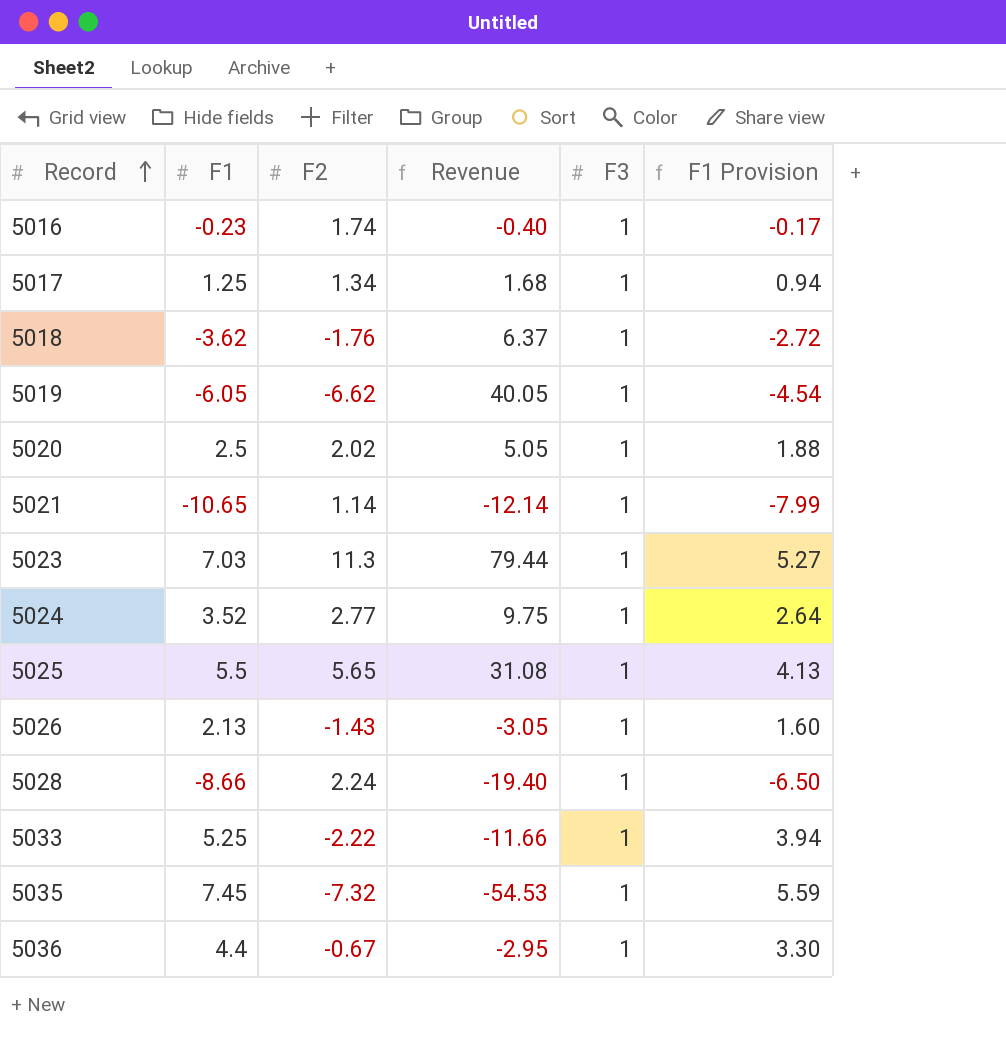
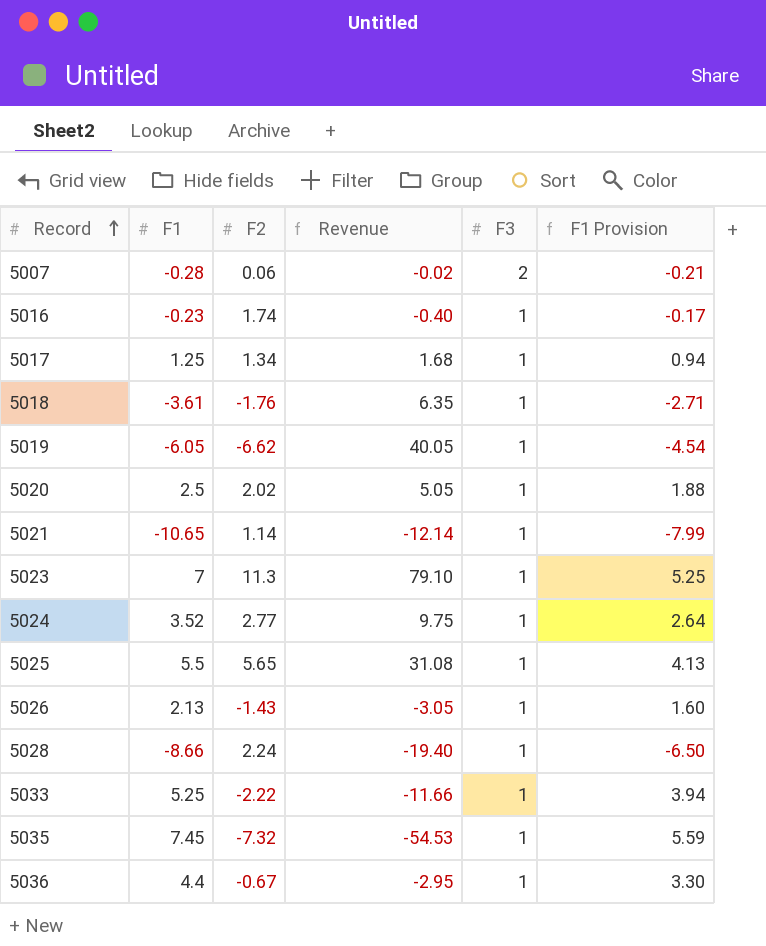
row 5007: none -> -0.28 | 0.06 | -0.02 | 2 | -0.21
5018 | F1: -3.62 -> -3.61
5018 | Revenue: 6.37 -> 6.35
5018 | F1 Provision: -2.72 -> -2.71
5023 | F1: 7.03 -> 7
5023 | Revenue: 79.44 -> 79.10
5023 | F1 Provision: 5.27 -> 5.25

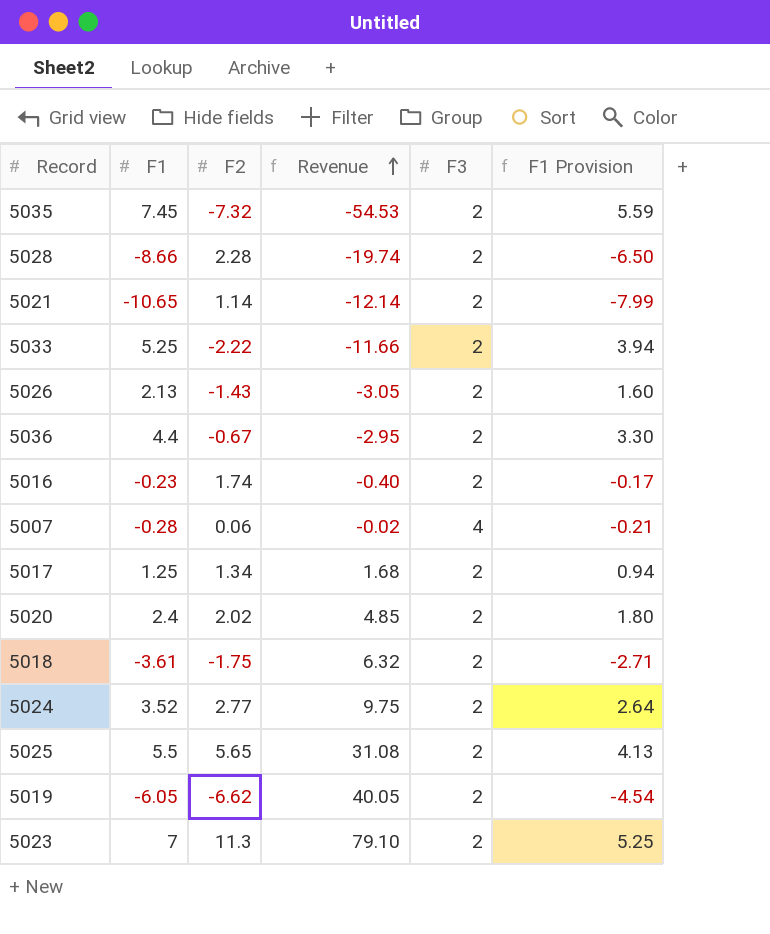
row order: Record ascending -> Revenue ascending
5035 | F3: 1 -> 2
5028 | F2: 2.24 -> 2.28
5028 | Revenue: -19.40 -> -19.74
5028 | F3: 1 -> 2
5021 | F3: 1 -> 2
5033 | F3: 1 -> 2
5026 | F3: 1 -> 2
5036 | F3: 1 -> 2
5016 | F3: 1 -> 2
5007 | F3: 2 -> 4
5017 | F3: 1 -> 2
5020 | F1: 2.5 -> 2.4
5020 | Revenue: 5.05 -> 4.85
5020 | F3: 1 -> 2
5020 | F1 Provision: 1.88 -> 1.80
5018 | F2: -1.76 -> -1.75
5018 | Revenue: 6.35 -> 6.32
5018 | F3: 1 -> 2
5024 | F3: 1 -> 2
5025 | F3: 1 -> 2
5019 | F3: 1 -> 2
5023 | F3: 1 -> 2

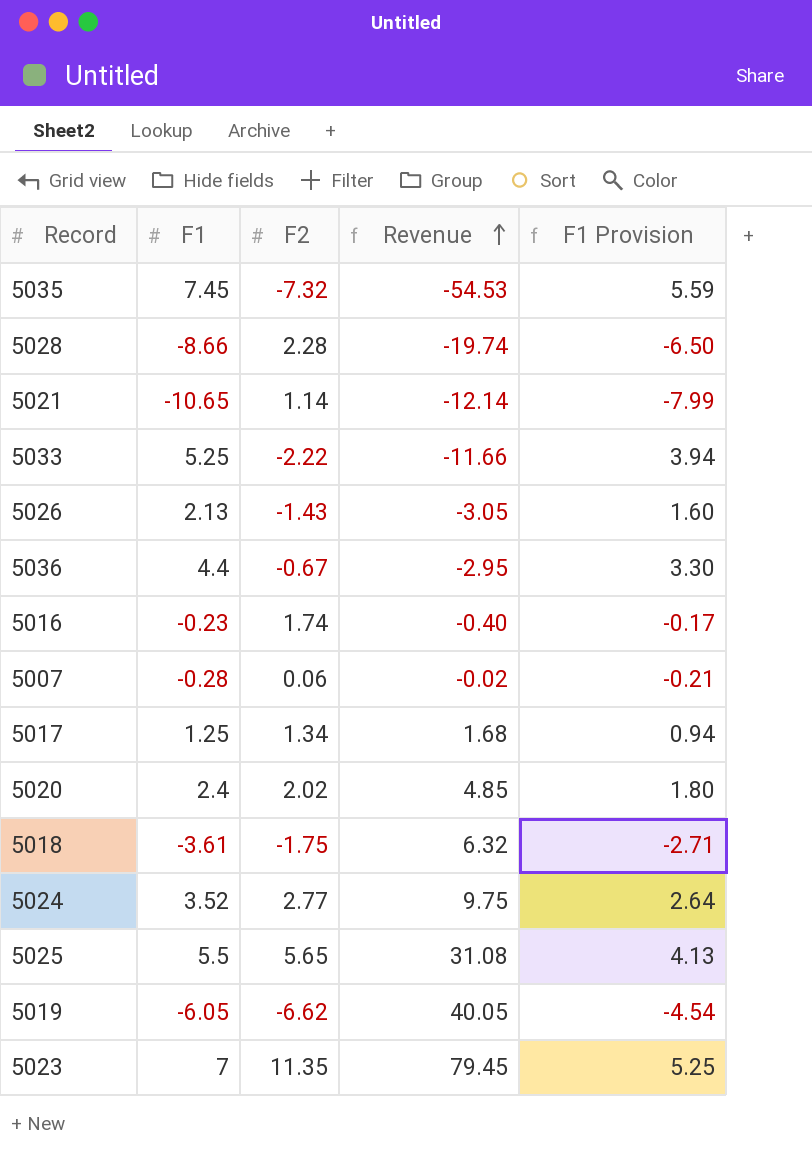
column F3 | position: 5 -> none
5023 | F2: 11.3 -> 11.35
5023 | Revenue: 79.10 -> 79.45

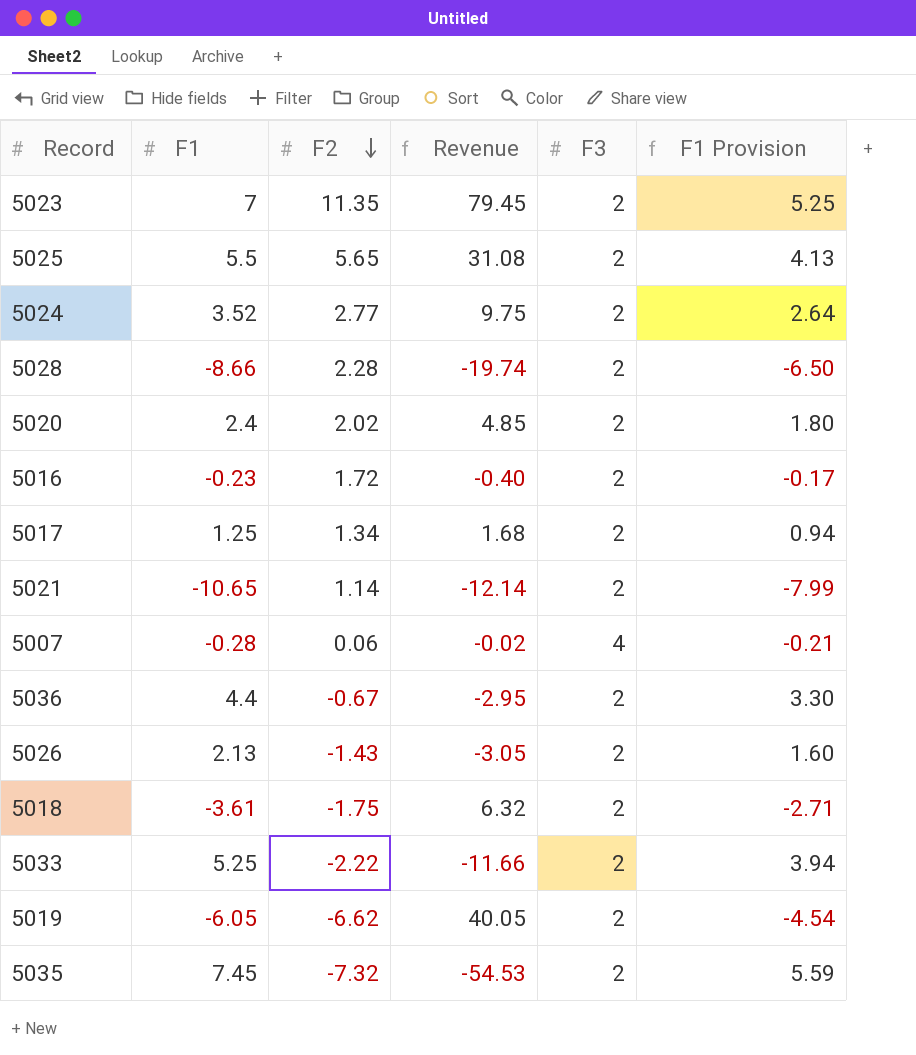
row order: Revenue ascending -> F2 descending
column F3 | position: none -> 5
5016 | F2: 1.74 -> 1.72

